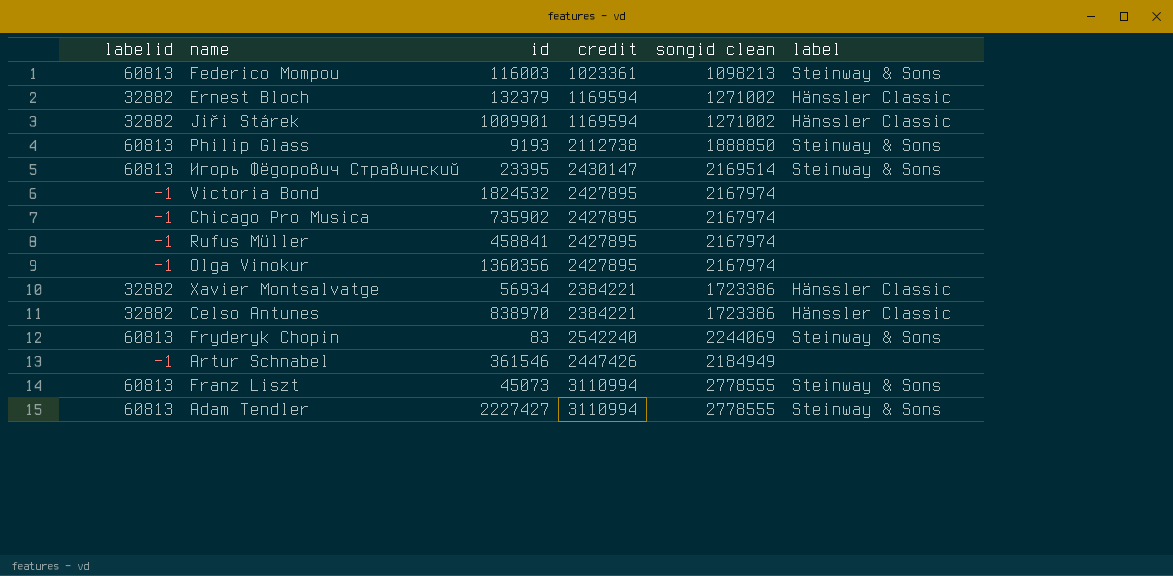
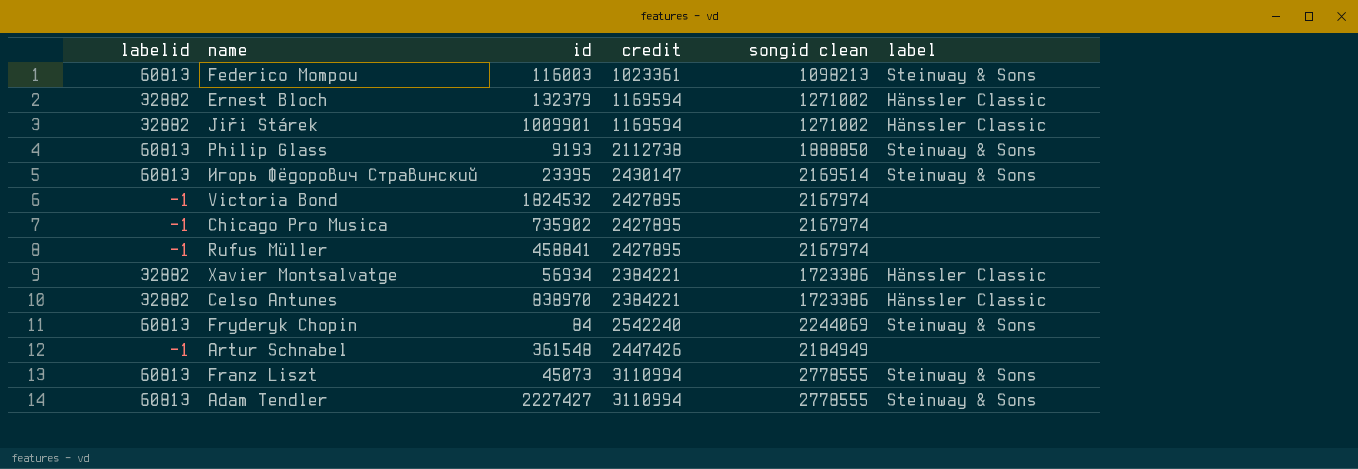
row Olga Vinokur: -1 | 1360356 | 2427895 | 2167974 | none -> none
Fryderyk Chopin | id: 83 -> 84
Artur Schnabel | id: 361546 -> 361548

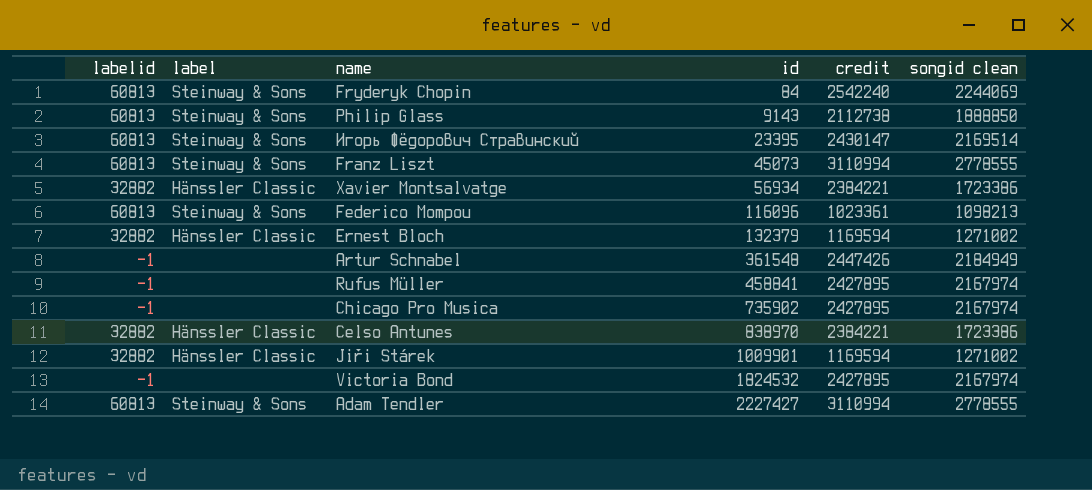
row order: none -> id ascending
column label | position: 6 -> 2
Philip Glass | id: 9193 -> 9143
Federico Mompou | id: 116003 -> 116096

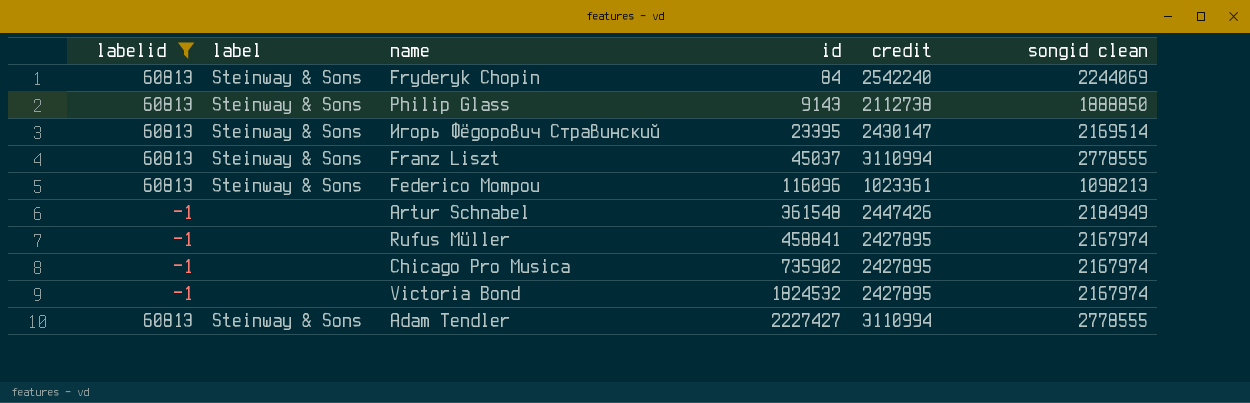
filter: none -> labelid != 32882
Franz Liszt | id: 45073 -> 45037

